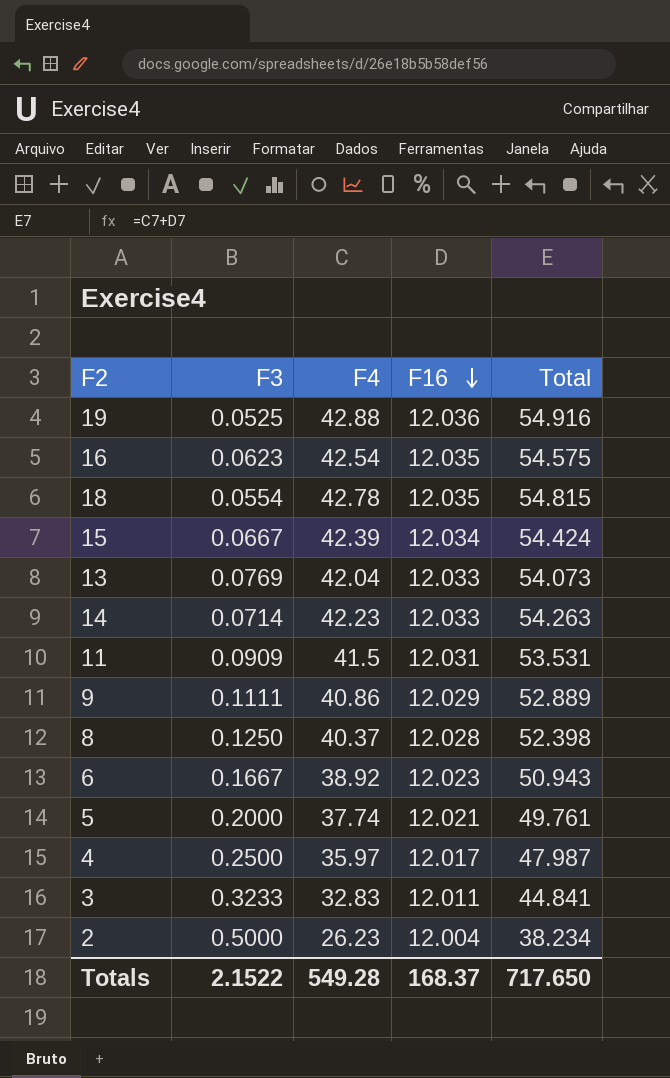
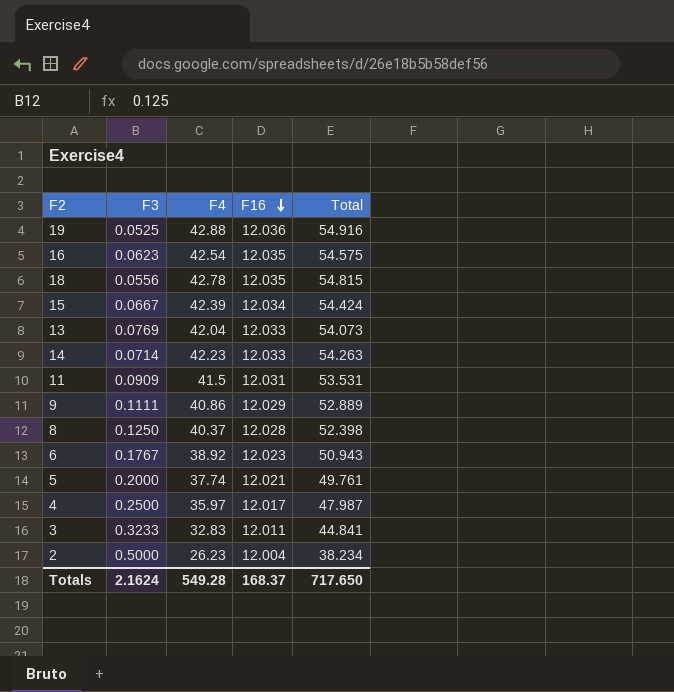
18 | F3: 0.0554 -> 0.0556
6 | F3: 0.1667 -> 0.1767
Totals | F3: 2.1522 -> 2.1624

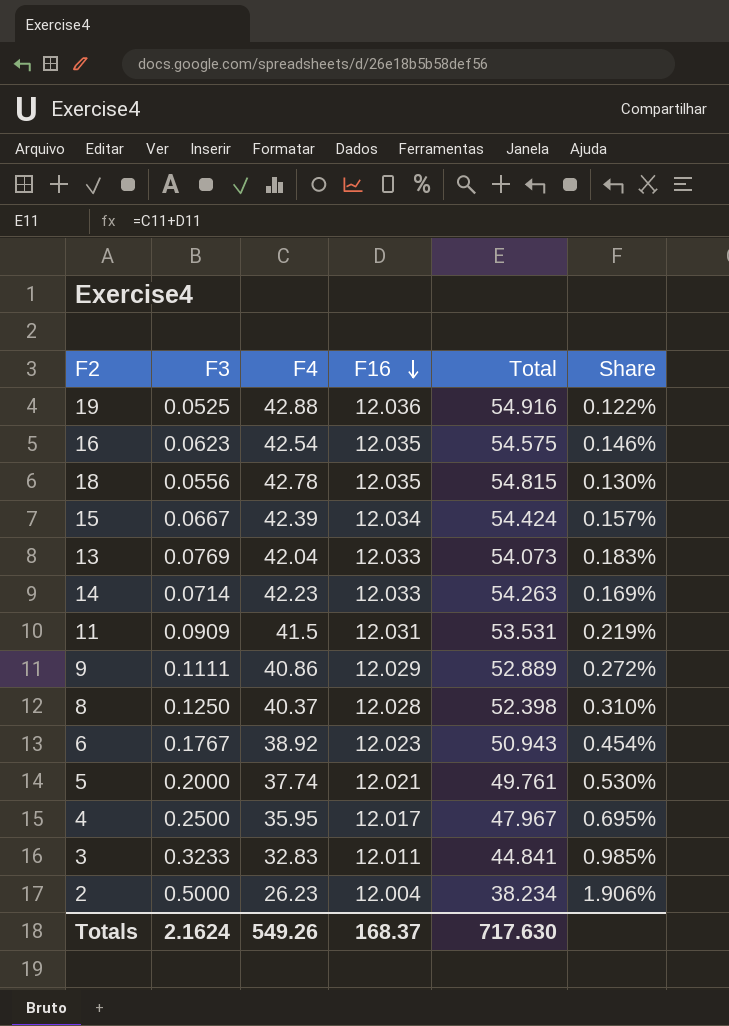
column Share | formula: none -> [F3] / [F4]
4 | F4: 35.97 -> 35.95
4 | Total: 47.987 -> 47.967
Totals | F4: 549.28 -> 549.26
Totals | Total: 717.650 -> 717.630

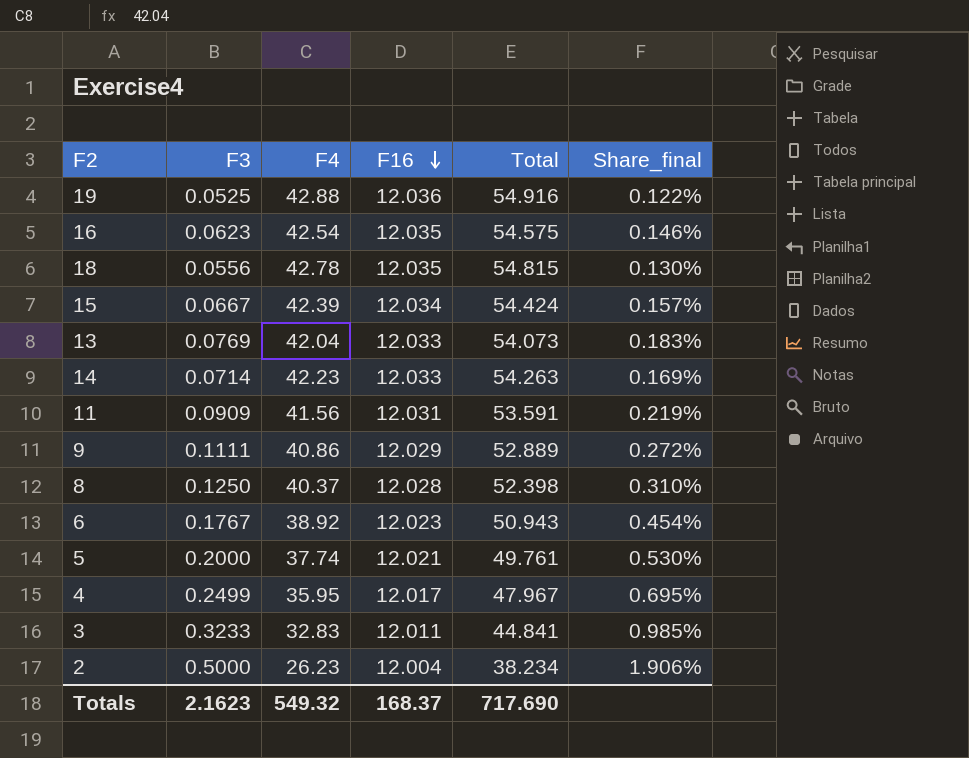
column name: Share -> Share_final
11 | F4: 41.5 -> 41.56
11 | Total: 53.531 -> 53.591
4 | F3: 0.2500 -> 0.2499
Totals | F3: 2.1624 -> 2.1623
Totals | F4: 549.26 -> 549.32
Totals | Total: 717.630 -> 717.690

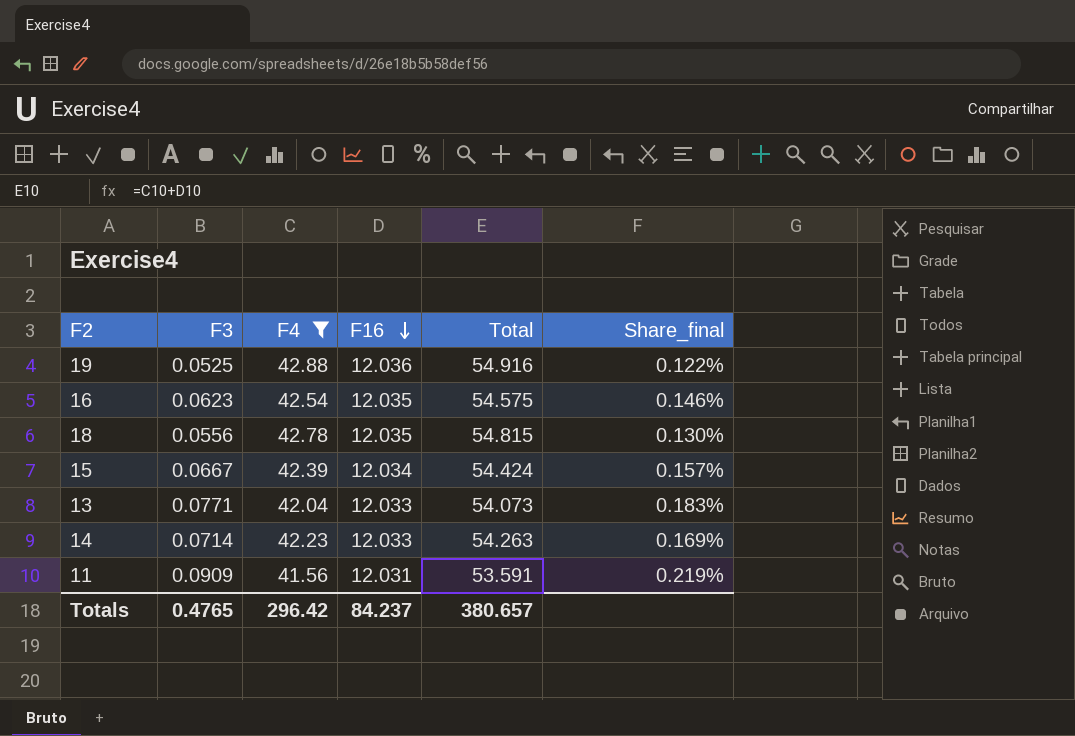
filter: none -> F4 >= 41.56
13 | F3: 0.0769 -> 0.0771
Totals | F3: 2.1623 -> 0.4765
Totals | F4: 549.32 -> 296.42
Totals | F16: 168.37 -> 84.237
Totals | Total: 717.690 -> 380.657

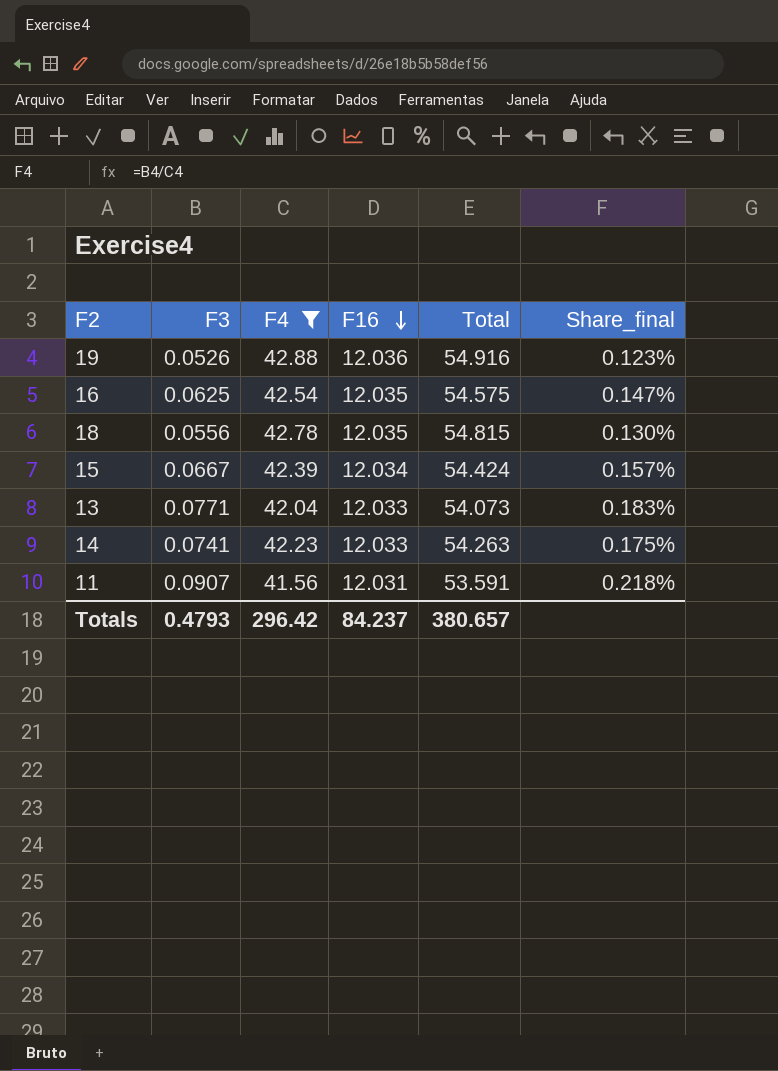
19 | F3: 0.0525 -> 0.0526
19 | Share_final: 0.122% -> 0.123%
16 | F3: 0.0623 -> 0.0625
16 | Share_final: 0.146% -> 0.147%
14 | F3: 0.0714 -> 0.0741
14 | Share_final: 0.169% -> 0.175%
11 | F3: 0.0909 -> 0.0907
11 | Share_final: 0.219% -> 0.218%
Totals | F3: 0.4765 -> 0.4793

